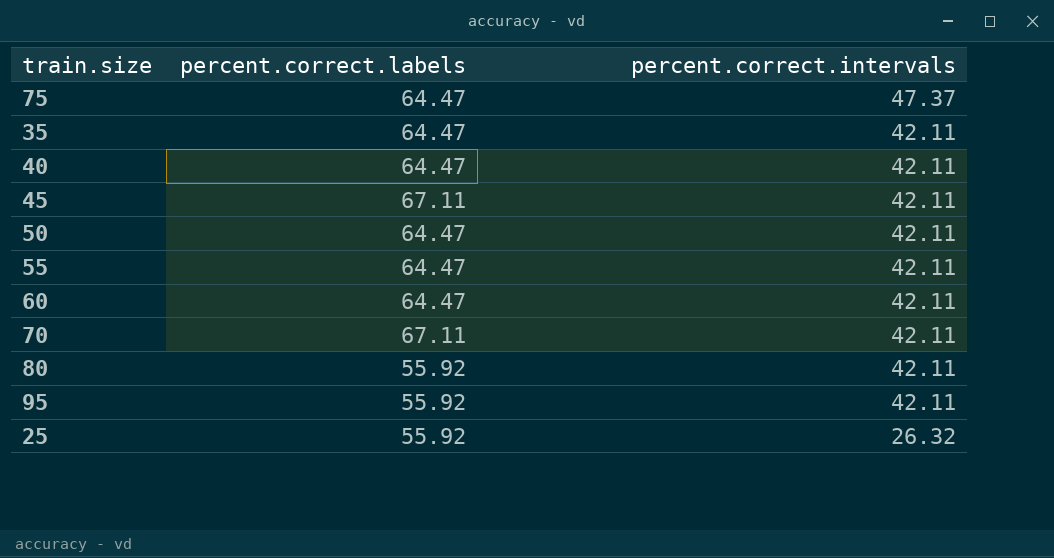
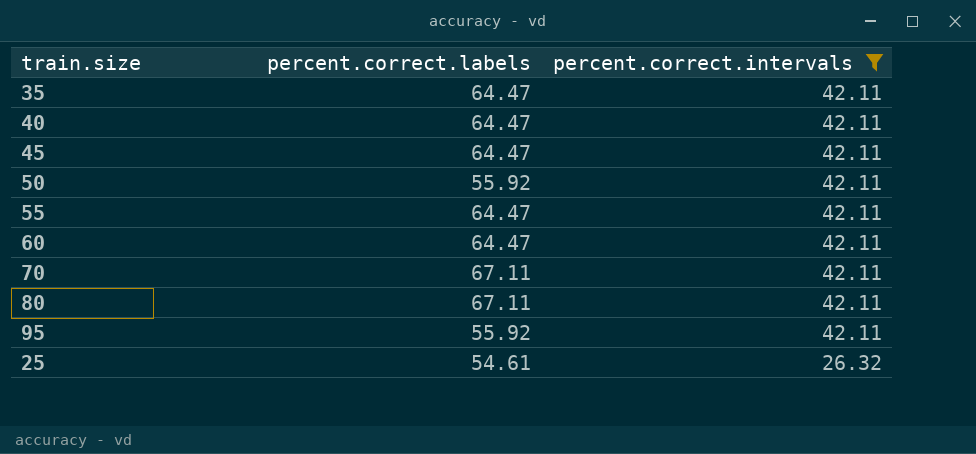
filter: none -> percent.correct.intervals != 47.37
45 | percent.correct.labels: 67.11 -> 64.47
50 | percent.correct.labels: 64.47 -> 55.92
80 | percent.correct.labels: 55.92 -> 67.11
25 | percent.correct.labels: 55.92 -> 54.61

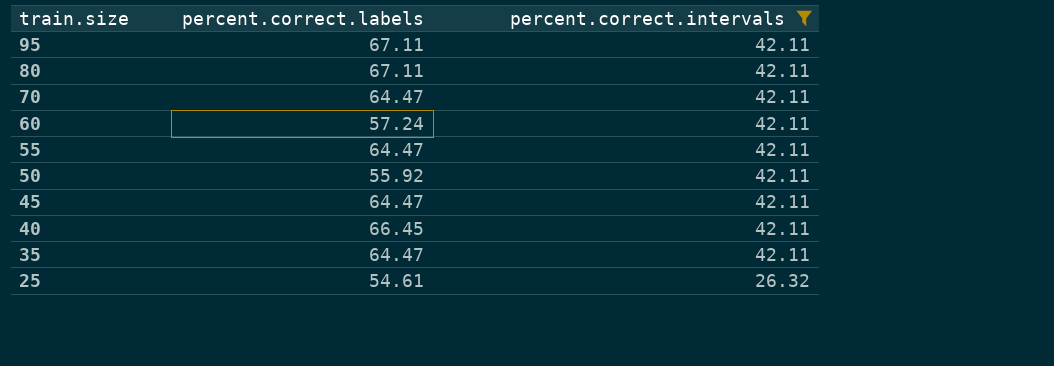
row order: percent.correct.intervals descending -> train.size descending
95 | percent.correct.labels: 55.92 -> 67.11
70 | percent.correct.labels: 67.11 -> 64.47
60 | percent.correct.labels: 64.47 -> 57.24
40 | percent.correct.labels: 64.47 -> 66.45

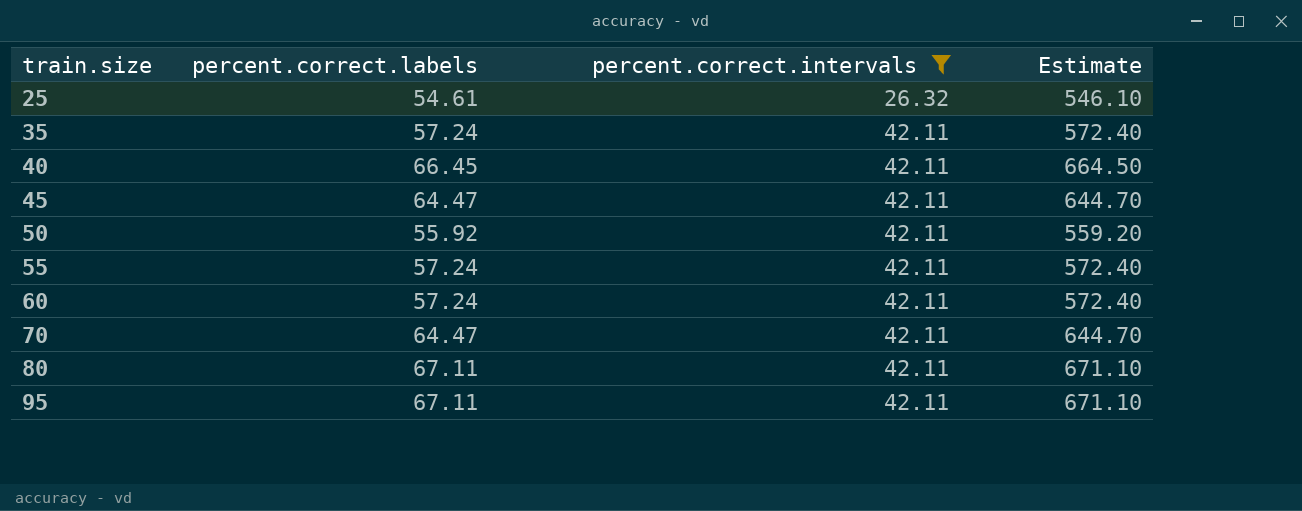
row order: train.size descending -> train.size ascending
column Estimate | formula: none -> [percent.correct.labels] * 10
35 | percent.correct.labels: 64.47 -> 57.24
55 | percent.correct.labels: 64.47 -> 57.24

